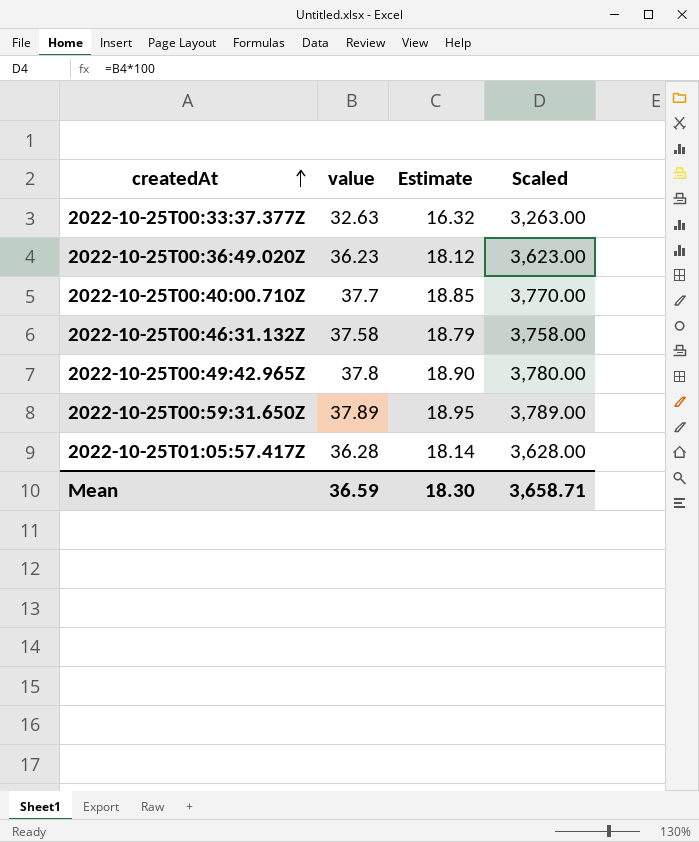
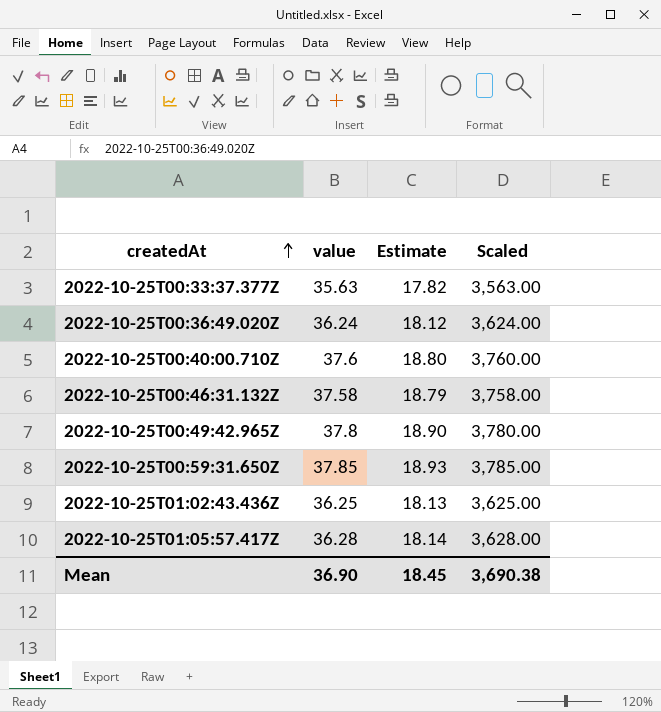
2022-10-25T00:33:37.377Z | value: 32.63 -> 35.63
2022-10-25T00:33:37.377Z | Estimate: 16.32 -> 17.82
2022-10-25T00:33:37.377Z | Scaled: 3,263.00 -> 3,563.00
2022-10-25T00:36:49.020Z | value: 36.23 -> 36.24
2022-10-25T00:36:49.020Z | Scaled: 3,623.00 -> 3,624.00
2022-10-25T00:40:00.710Z | value: 37.7 -> 37.6
2022-10-25T00:40:00.710Z | Estimate: 18.85 -> 18.80
2022-10-25T00:40:00.710Z | Scaled: 3,770.00 -> 3,760.00
2022-10-25T00:59:31.650Z | value: 37.89 -> 37.85
2022-10-25T00:59:31.650Z | Estimate: 18.95 -> 18.93
2022-10-25T00:59:31.650Z | Scaled: 3,789.00 -> 3,785.00
row 2022-10-25T01:02:43.436Z: none -> 36.25 | 18.13 | 3,625.00
Mean | value: 36.59 -> 36.90
Mean | Estimate: 18.30 -> 18.45
Mean | Scaled: 3,658.71 -> 3,690.38

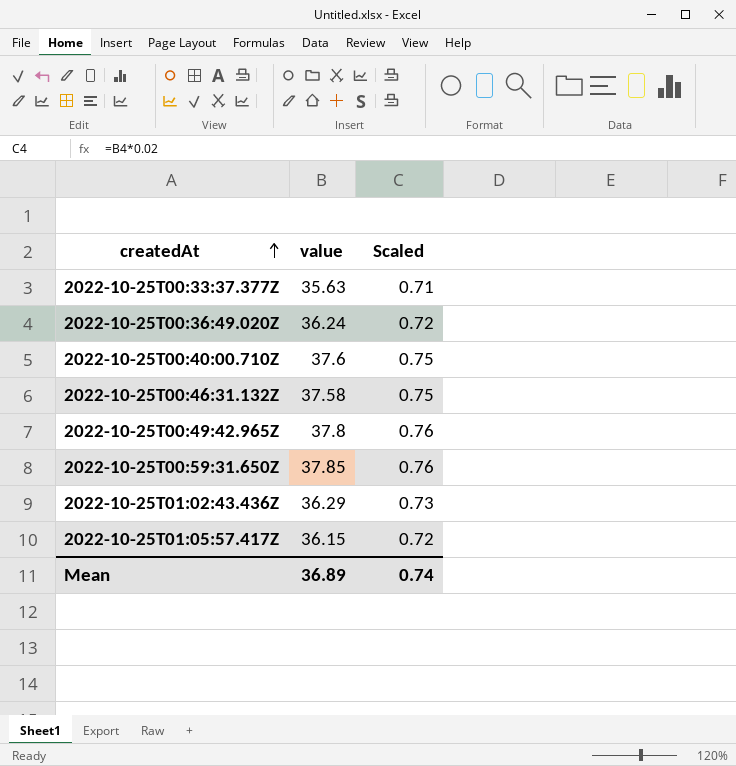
column Estimate | formula: [value] * 0.5 -> none
column Scaled | formula: [value] * 100 -> [value] * 0.02
2022-10-25T01:02:43.436Z | value: 36.25 -> 36.29
2022-10-25T01:05:57.417Z | value: 36.28 -> 36.15
Mean | value: 36.90 -> 36.89
Mean | Scaled: 3,690.38 -> 0.74

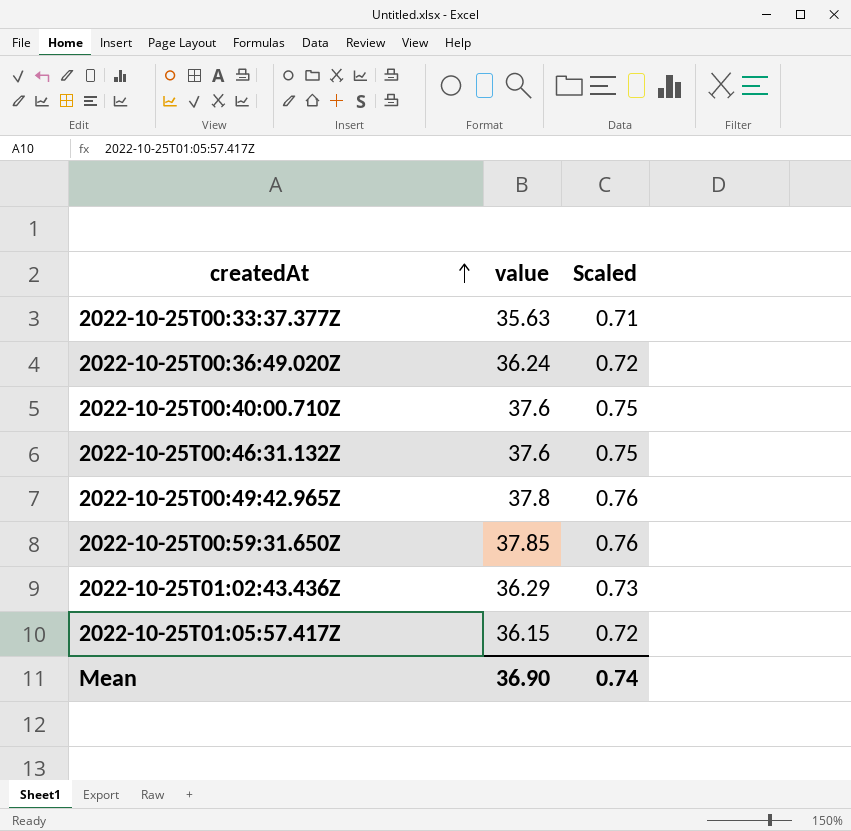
2022-10-25T00:46:31.132Z | value: 37.58 -> 37.6
Mean | value: 36.89 -> 36.90

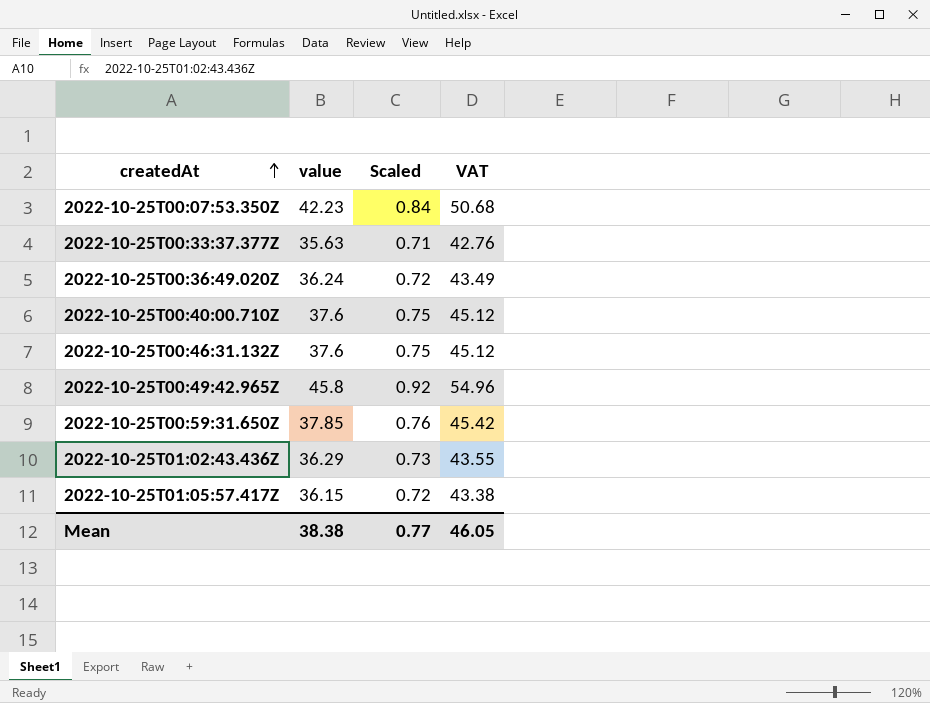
column VAT | formula: none -> [value] * 1.2
row 2022-10-25T00:07:53.350Z: none -> 42.23 | 0.84 | 50.68
2022-10-25T00:49:42.965Z | value: 37.8 -> 45.8
2022-10-25T00:49:42.965Z | Scaled: 0.76 -> 0.92
Mean | value: 36.90 -> 38.38
Mean | Scaled: 0.74 -> 0.77

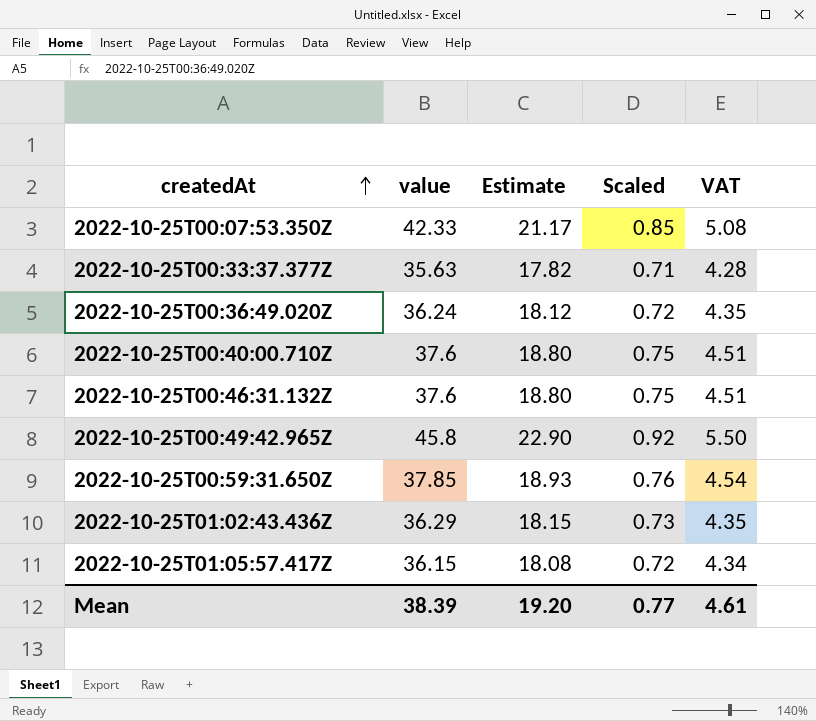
column Estimate | formula: none -> [value] * 0.5
column VAT | formula: [value] * 1.2 -> [value] * 0.12
2022-10-25T00:07:53.350Z | value: 42.23 -> 42.33
2022-10-25T00:07:53.350Z | Scaled: 0.84 -> 0.85
Mean | value: 38.38 -> 38.39
Mean | VAT: 46.05 -> 4.61

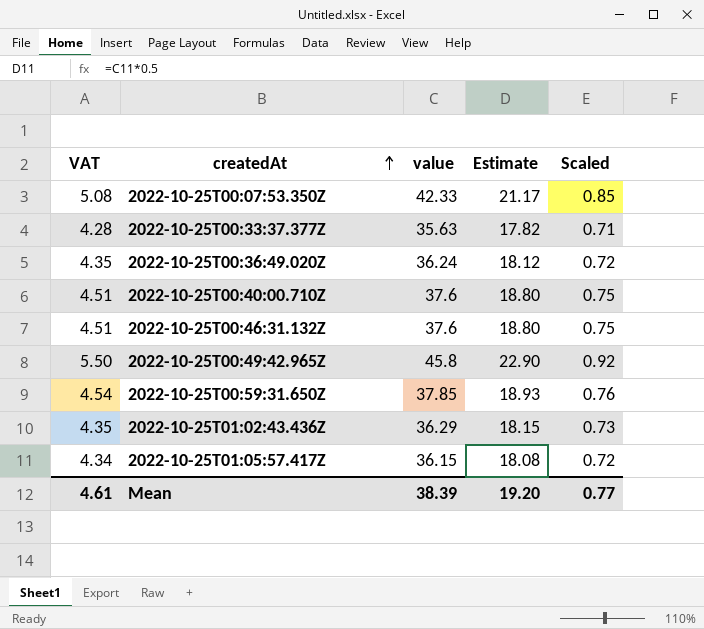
column VAT | position: 5 -> 1

